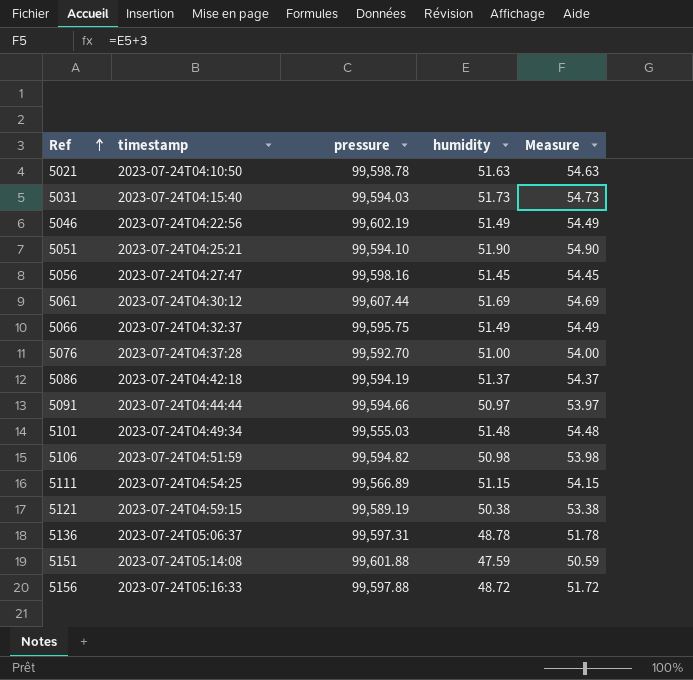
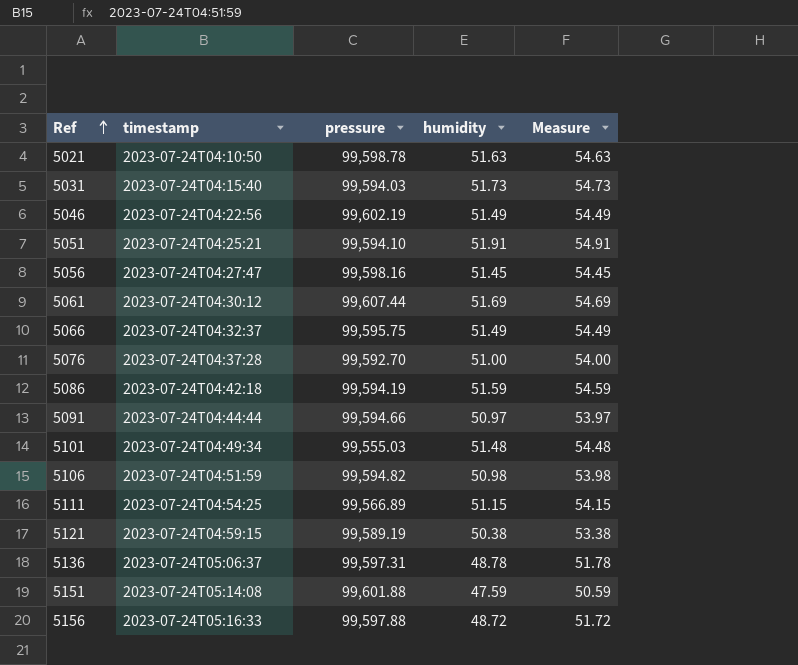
5051 | humidity: 51.90 -> 51.91
5051 | Measure: 54.90 -> 54.91
5086 | humidity: 51.37 -> 51.59
5086 | Measure: 54.37 -> 54.59

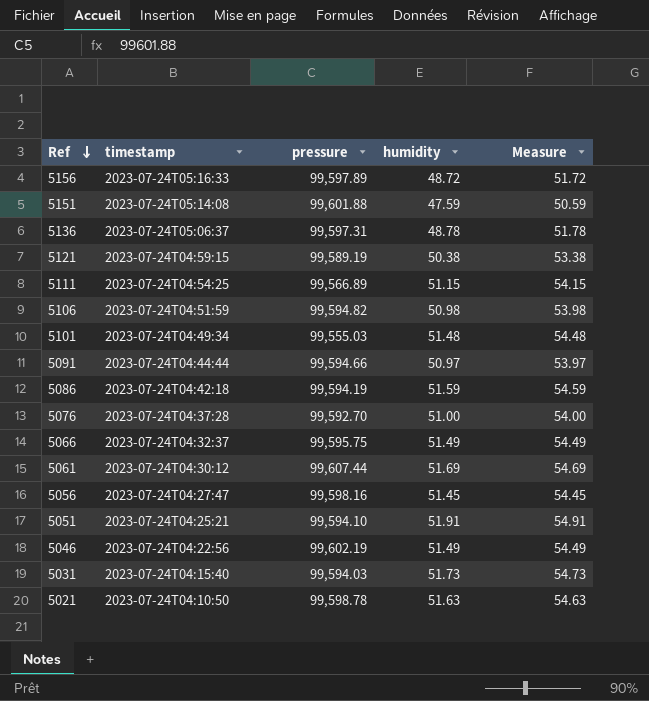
row order: Ref ascending -> Ref descending
5156 | pressure: 99,597.88 -> 99,597.89

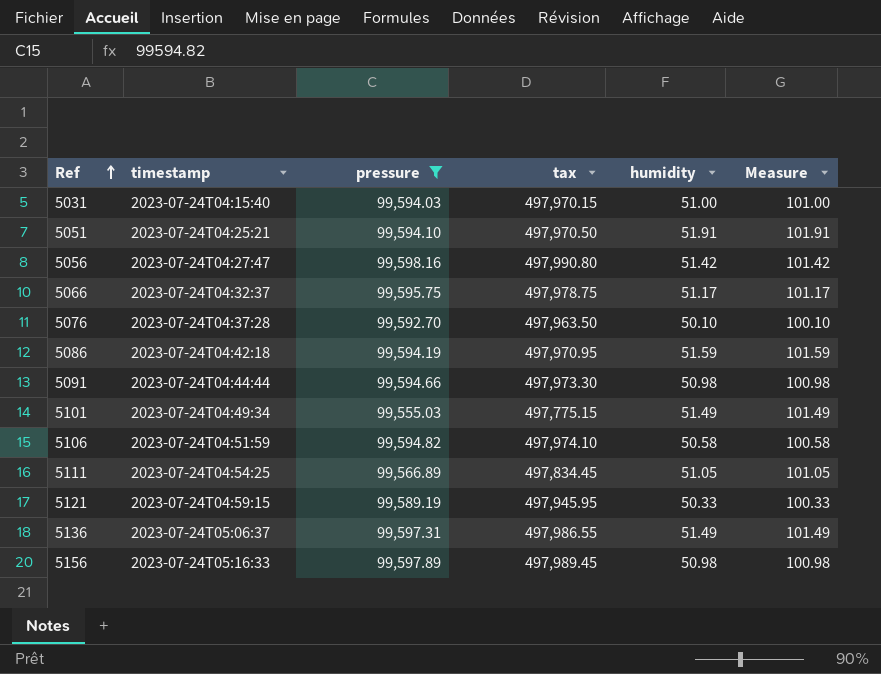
filter: none -> pressure <= 99,598.16
row order: Ref descending -> Ref ascending
column tax | formula: none -> [pressure] * 5
column Measure | formula: [humidity] + 3 -> [humidity] + 50
5031 | humidity: 51.73 -> 51.00
5056 | humidity: 51.45 -> 51.42
5066 | humidity: 51.49 -> 51.17
5076 | humidity: 51.00 -> 50.10
5091 | humidity: 50.97 -> 50.98
5101 | humidity: 51.48 -> 51.49
5106 | humidity: 50.98 -> 50.58
5111 | humidity: 51.15 -> 51.05
5121 | humidity: 50.38 -> 50.33
5136 | humidity: 48.78 -> 51.49
5156 | humidity: 48.72 -> 50.98

